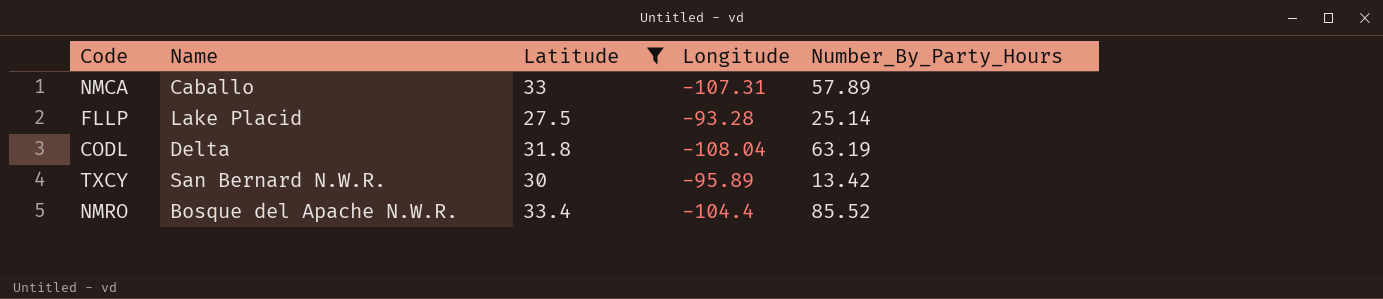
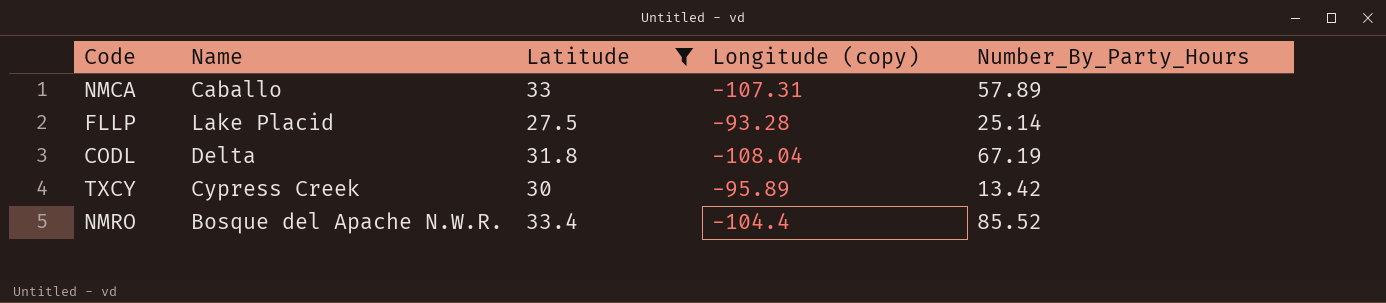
column name: Longitude -> Longitude (copy)
CODL | Number_By_Party_Hours: 63.19 -> 67.19
TXCY | Name: San Bernard N.W.R. -> Cypress Creek

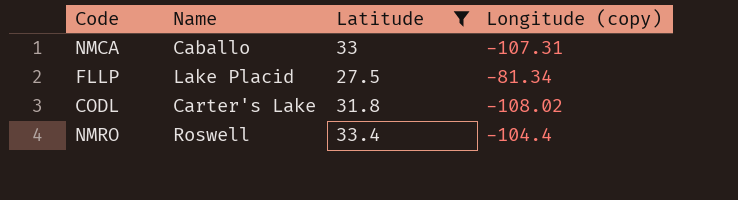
column Number_By_Party_Hours | position: 5 -> none
row TXCY: Cypress Creek | 30 | -95.89 | 13.42 -> none
FLLP | Longitude (copy): -93.28 -> -81.34
CODL | Name: Delta -> Carter's Lake
CODL | Longitude (copy): -108.04 -> -108.02
NMRO | Name: Bosque del Apache N.W.R. -> Roswell

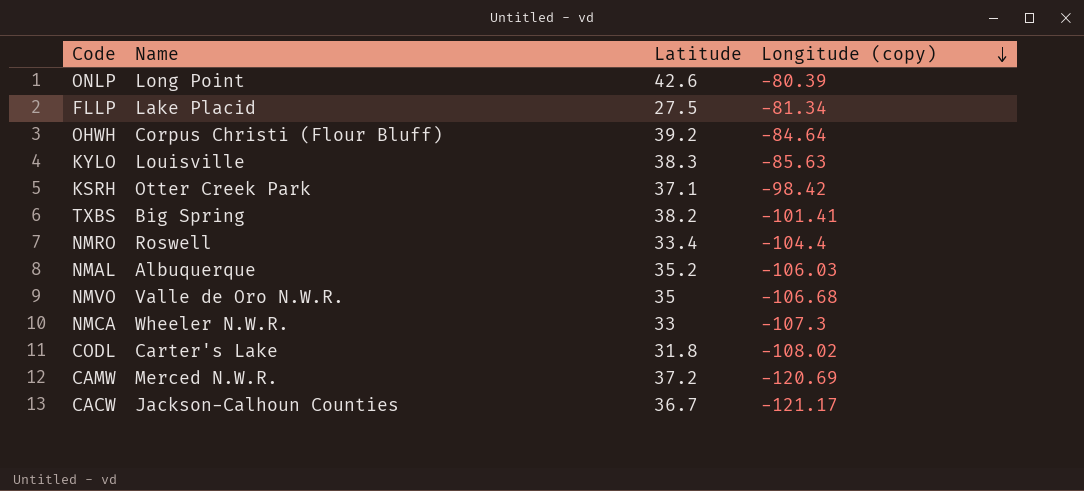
filter: Latitude <= 33.4 -> none
row order: none -> Longitude (copy) descending
NMCA | Name: Caballo -> Wheeler N.W.R.
NMCA | Longitude (copy): -107.31 -> -107.3

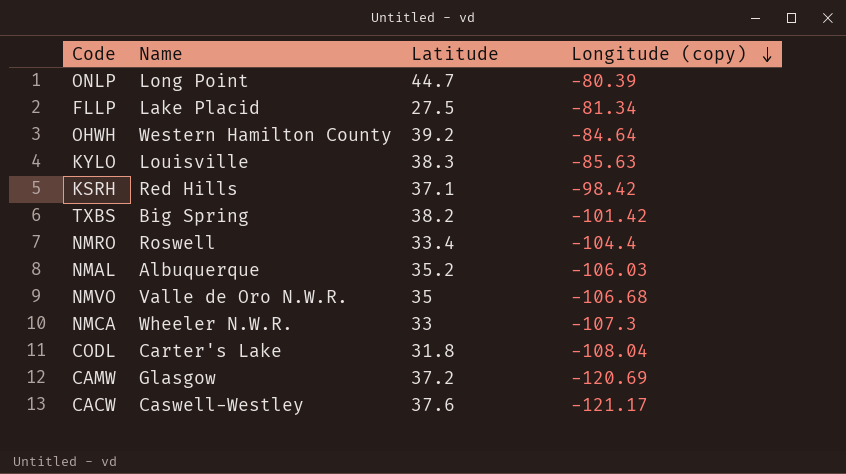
ONLP | Latitude: 42.6 -> 44.7
OHWH | Name: Corpus Christi (Flour Bluff) -> Western Hamilton County
KSRH | Name: Otter Creek Park -> Red Hills
TXBS | Longitude (copy): -101.41 -> -101.42
CODL | Longitude (copy): -108.02 -> -108.04
CAMW | Name: Merced N.W.R. -> Glasgow
CACW | Name: Jackson-Calhoun Counties -> Caswell-Westley
CACW | Latitude: 36.7 -> 37.6

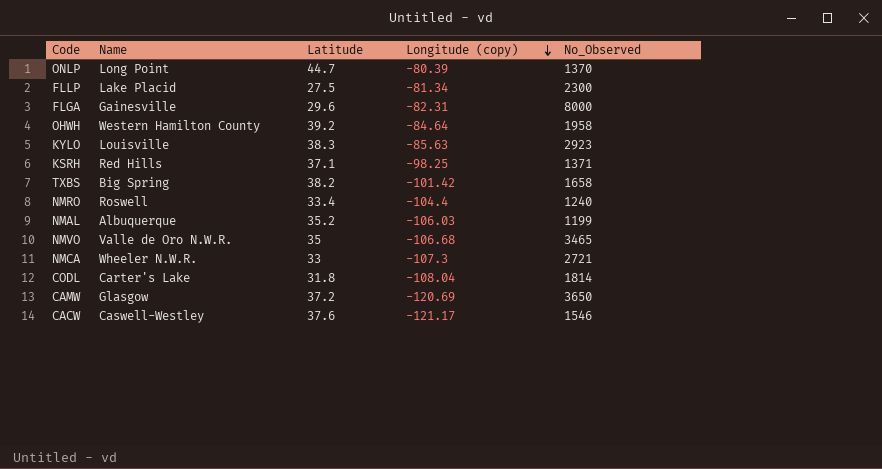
column No_Observed | position: none -> 5
row FLGA: none -> Gainesville | 29.6 | -82.31 | 8000
KSRH | Longitude (copy): -98.42 -> -98.25

